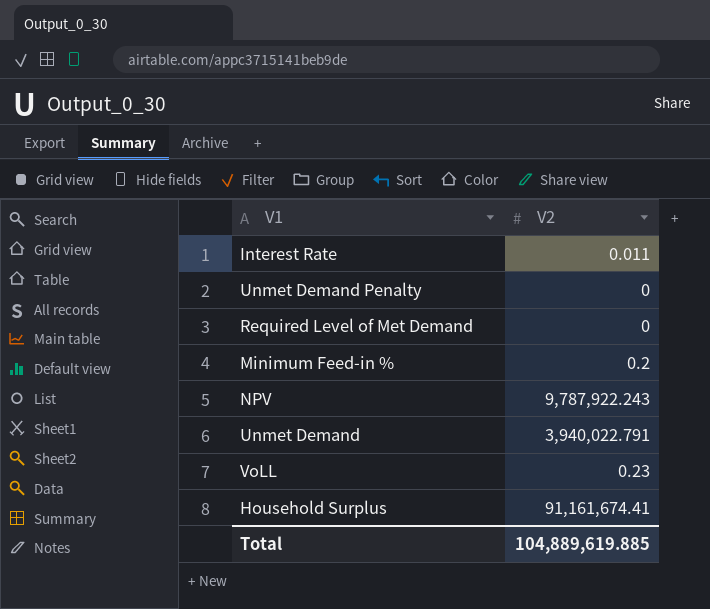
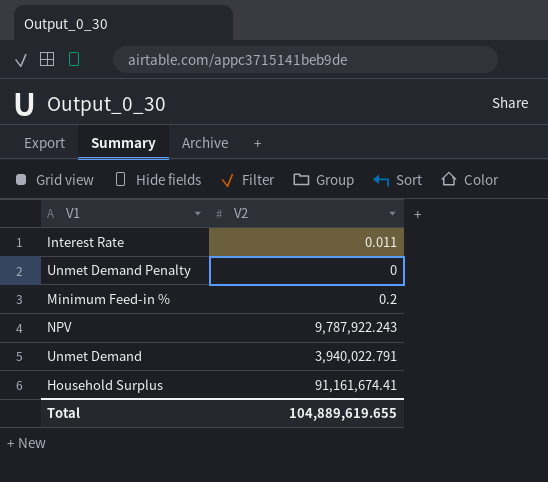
row Required Level of Met Demand: 0 -> none
row VoLL: 0.23 -> none
Total | V2: 104,889,619.885 -> 104,889,619.655

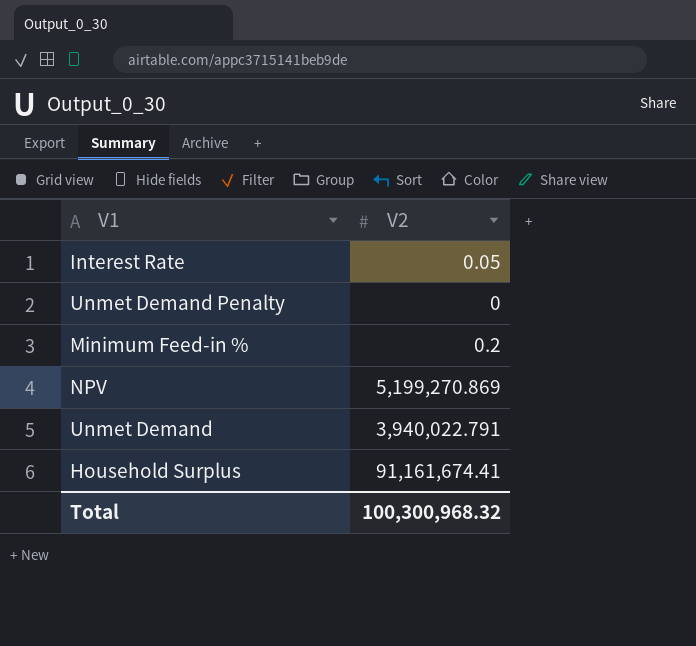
Interest Rate | V2: 0.011 -> 0.05
NPV | V2: 9,787,922.243 -> 5,199,270.869
Total | V2: 104,889,619.655 -> 100,300,968.32

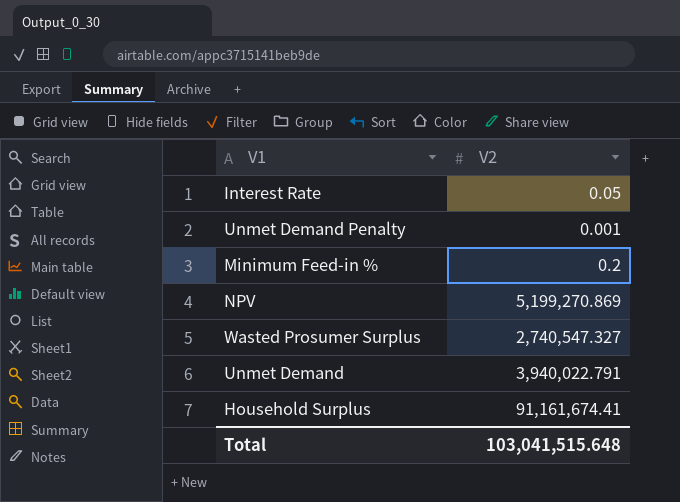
Unmet Demand Penalty | V2: 0 -> 0.001
row Wasted Prosumer Surplus: none -> 2,740,547.327
Total | V2: 100,300,968.32 -> 103,041,515.648

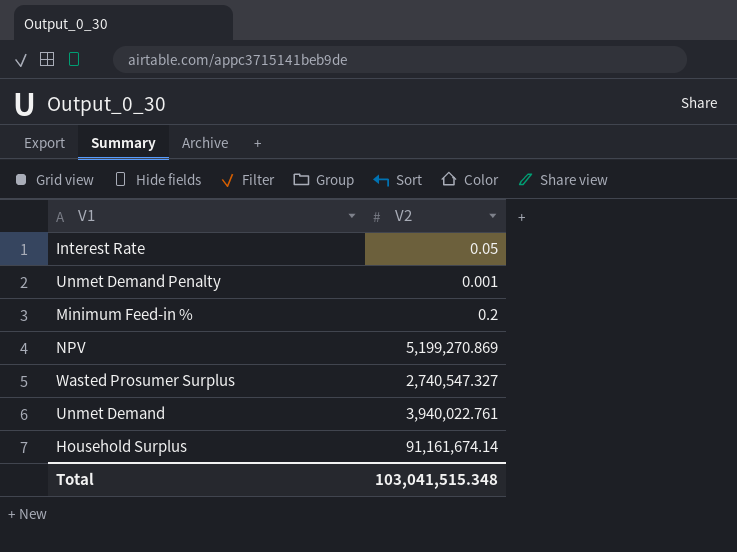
Unmet Demand | V2: 3,940,022.791 -> 3,940,022.761
Household Surplus | V2: 91,161,674.41 -> 91,161,674.14
Total | V2: 103,041,515.648 -> 103,041,515.348

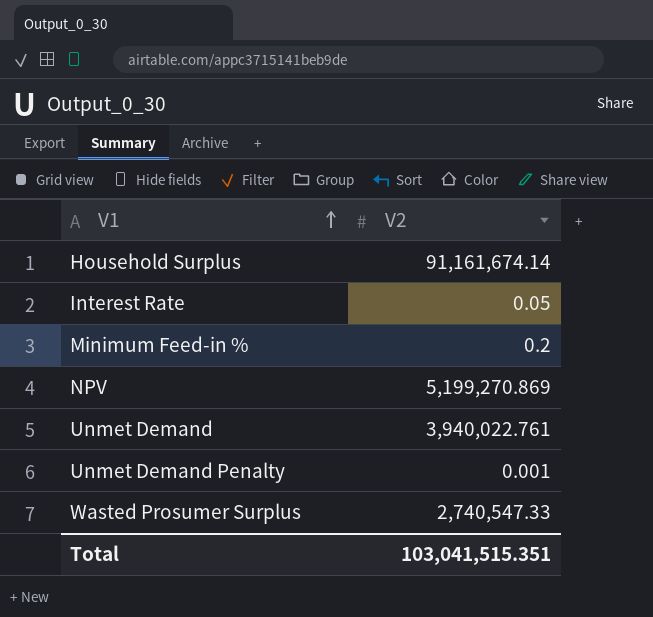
row order: none -> V1 ascending
Wasted Prosumer Surplus | V2: 2,740,547.327 -> 2,740,547.33
Total | V2: 103,041,515.348 -> 103,041,515.351

